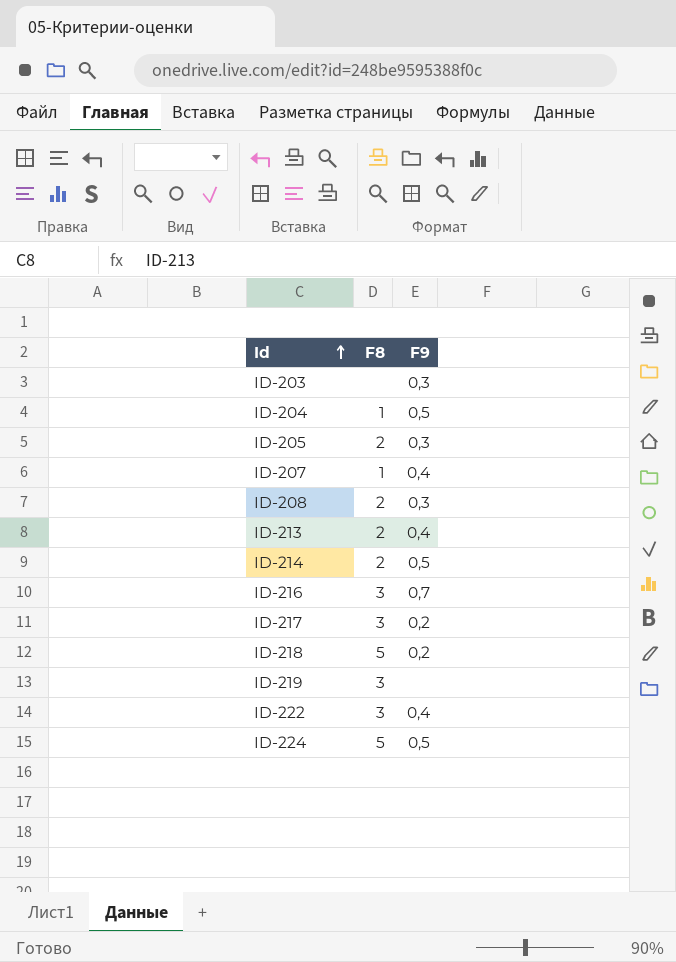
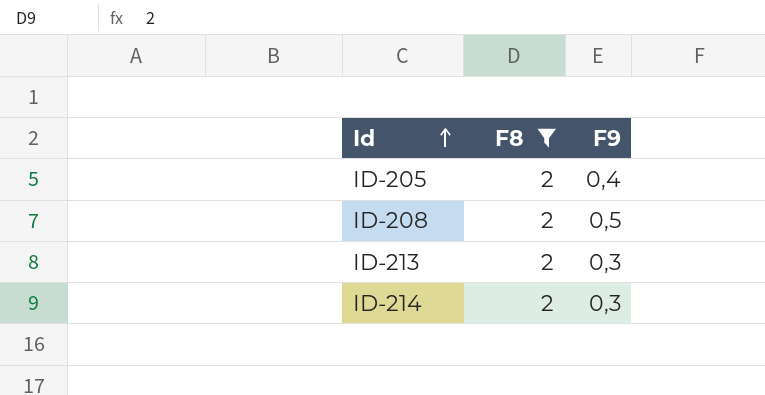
filter: none -> F8 = 2
ID-205 | F9: 0,3 -> 0,4
ID-208 | F9: 0,3 -> 0,5
ID-213 | F9: 0,4 -> 0,3
ID-214 | F9: 0,5 -> 0,3

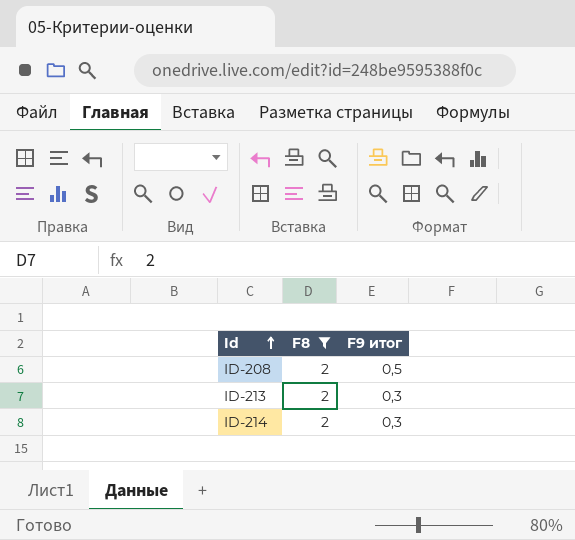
column name: F9 -> F9 итог
row ID-205: 2 | 0,4 -> none

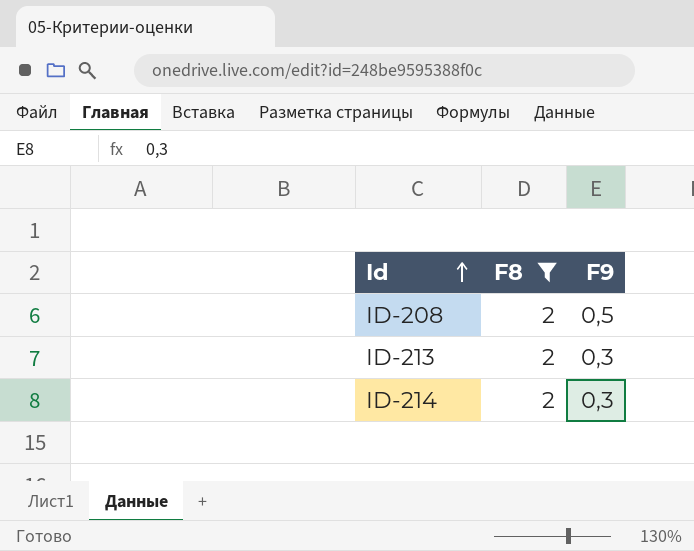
column name: F9 итог -> F9

